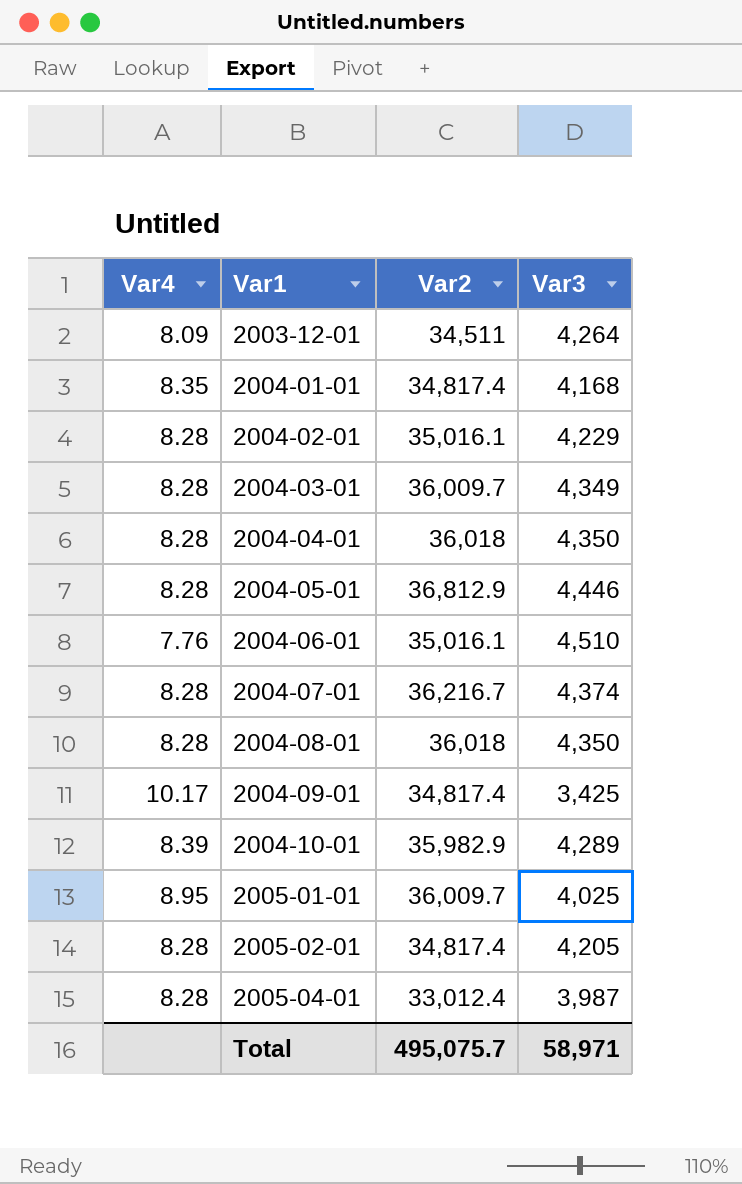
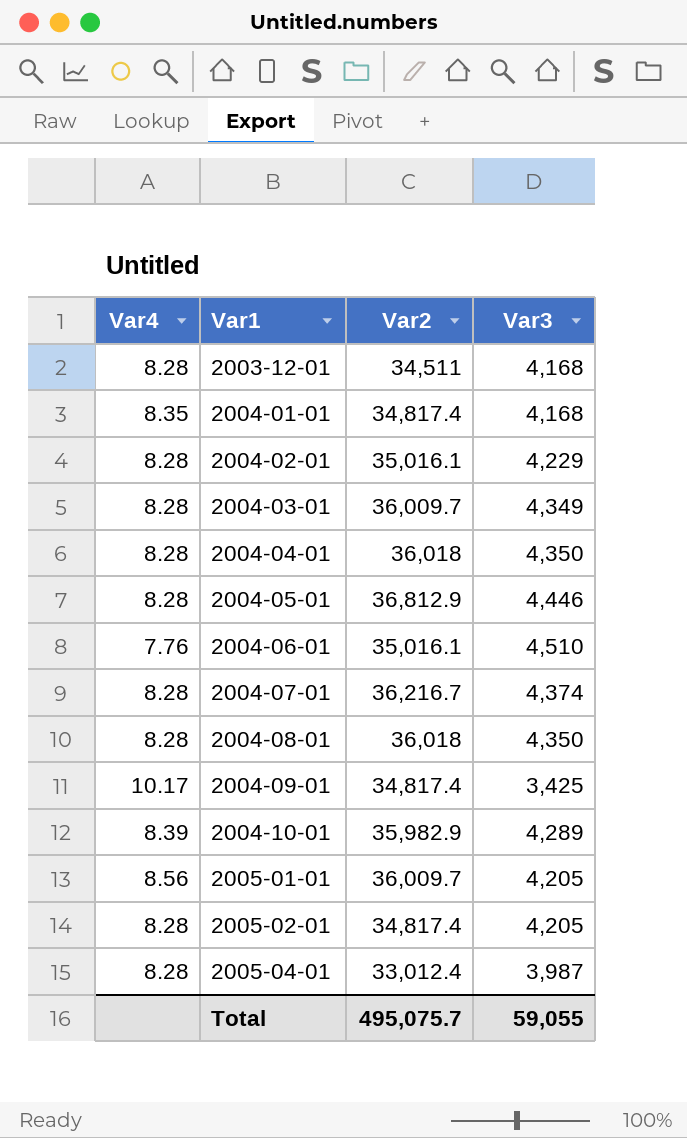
2003-12-01 | Var4: 8.09 -> 8.28
2003-12-01 | Var3: 4,264 -> 4,168
2005-01-01 | Var4: 8.95 -> 8.56
2005-01-01 | Var3: 4,025 -> 4,205
Total | Var3: 58,971 -> 59,055

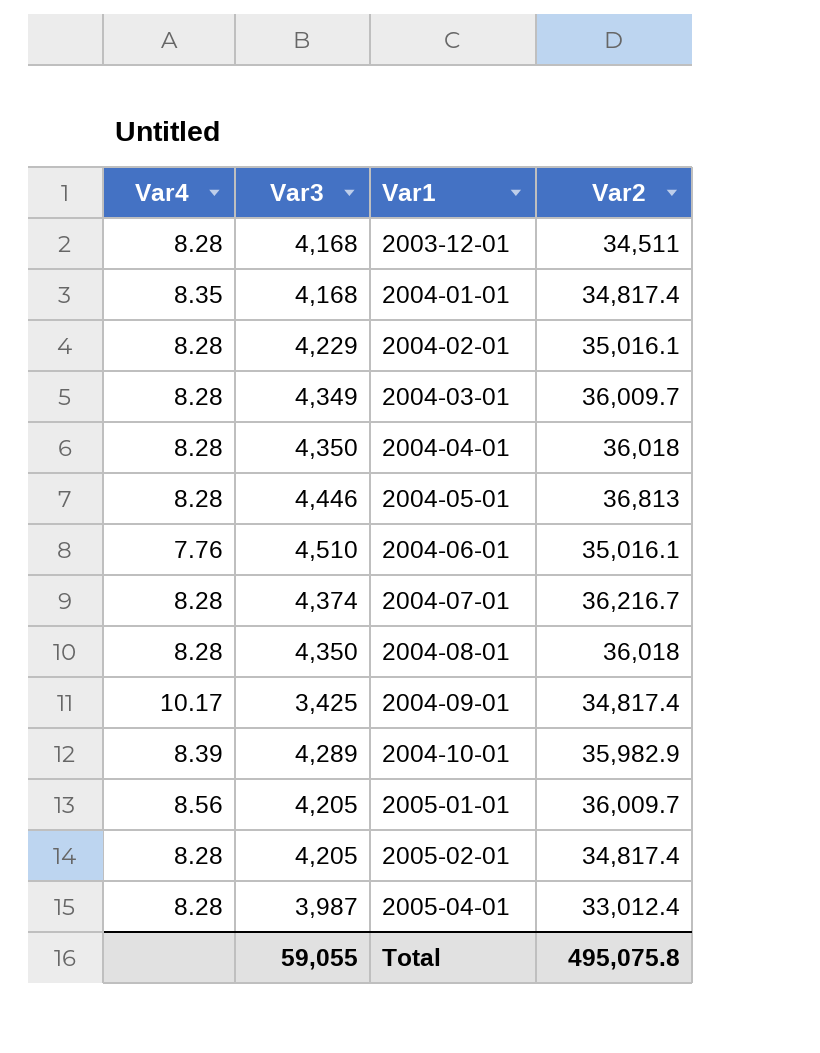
column Var3 | position: 4 -> 2
2004-05-01 | Var2: 36,812.9 -> 36,813
Total | Var2: 495,075.7 -> 495,075.8

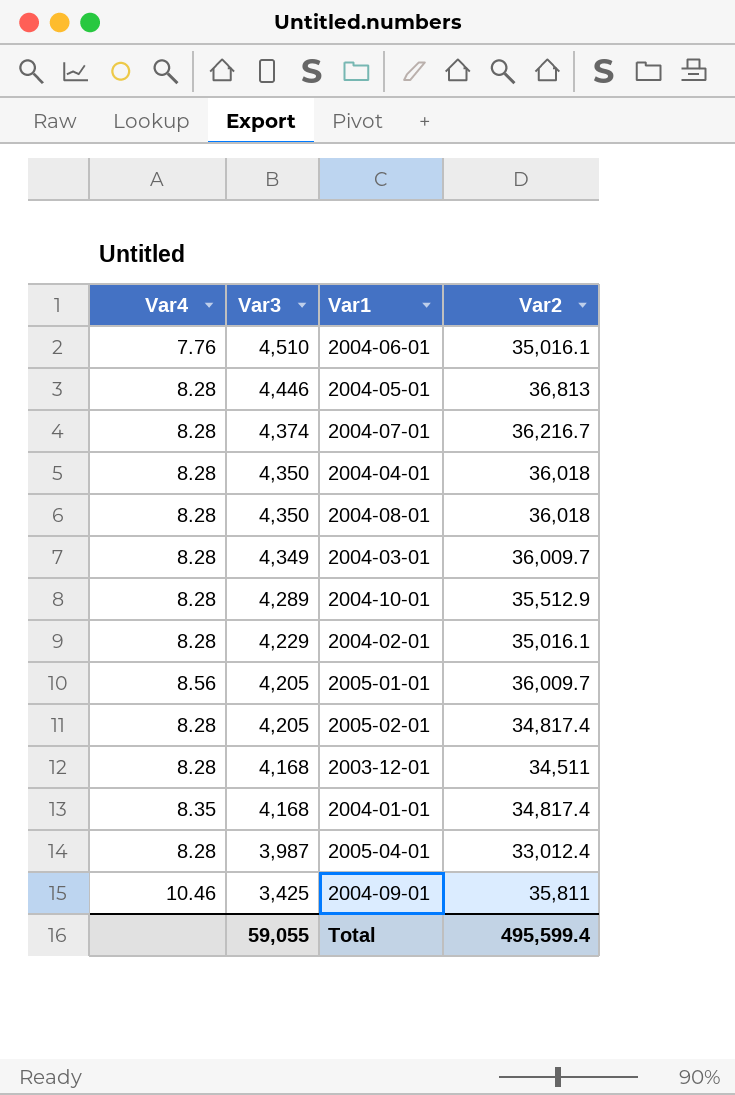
row order: Var1 ascending -> Var3 descending
2004-10-01 | Var4: 8.39 -> 8.28
2004-10-01 | Var2: 35,982.9 -> 35,512.9
2004-09-01 | Var4: 10.17 -> 10.46
2004-09-01 | Var2: 34,817.4 -> 35,811
Total | Var2: 495,075.8 -> 495,599.4

